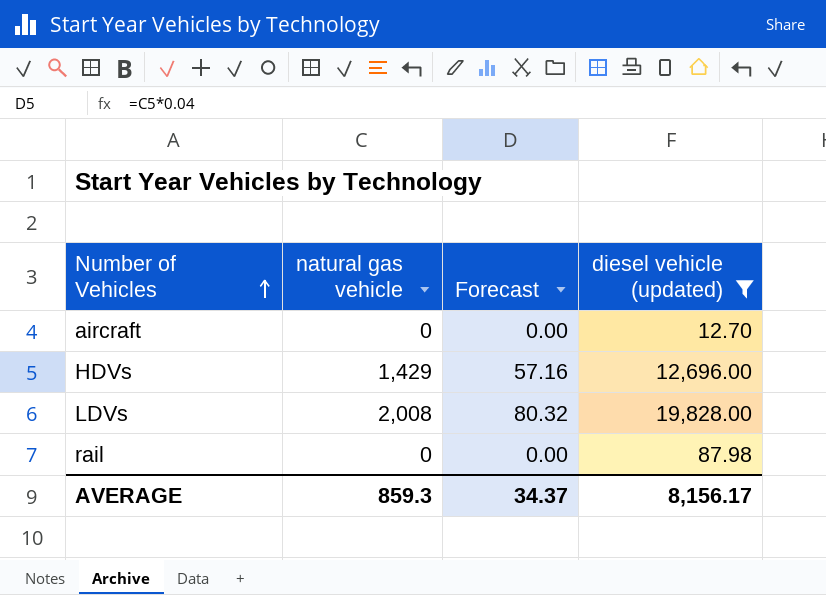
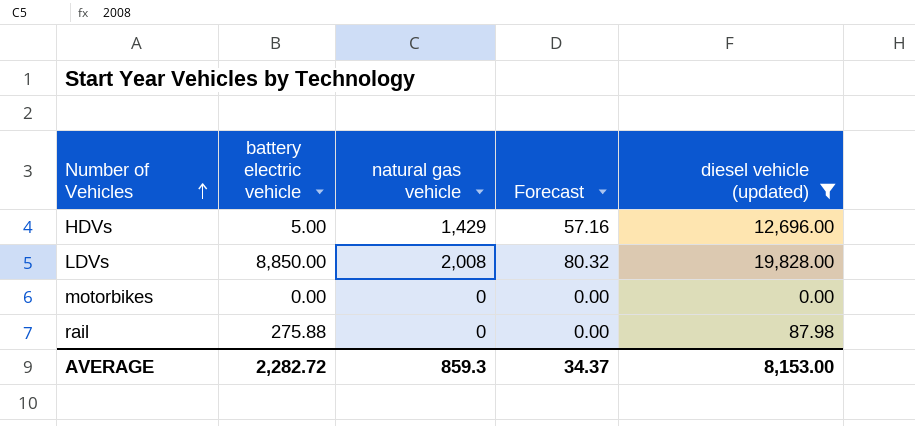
column battery electric vehicle | position: none -> 2
row aircraft: 0 | 0.00 | 12.70 -> none
row motorbikes: none -> 0.00 | 0 | 0.00 | 0.00
AVERAGE | diesel vehicle (updated): 8,156.17 -> 8,153.00

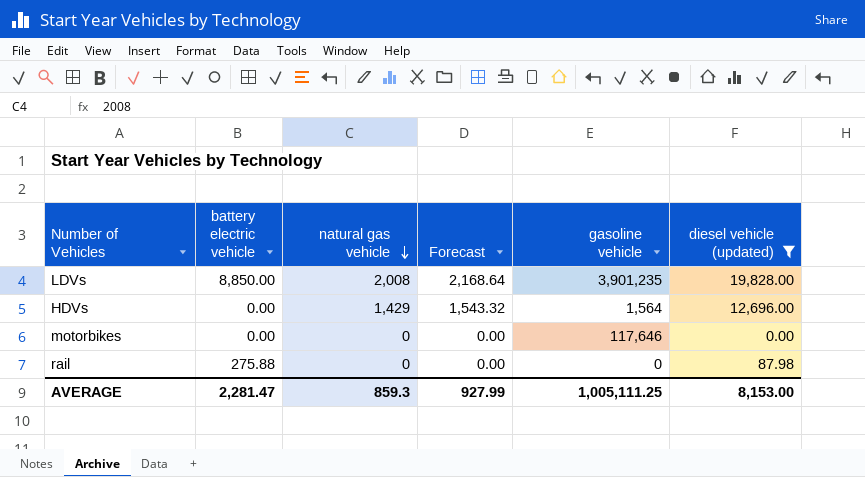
row order: Number of Vehicles ascending -> natural gas vehicle descending
column Forecast | formula: [natural gas vehicle] * 0.04 -> [natural gas vehicle] * 1.08
column gasoline vehicle | position: none -> 5
HDVs | battery electric vehicle: 5.00 -> 0.00
AVERAGE | battery electric vehicle: 2,282.72 -> 2,281.47
AVERAGE | Forecast: 34.37 -> 927.99

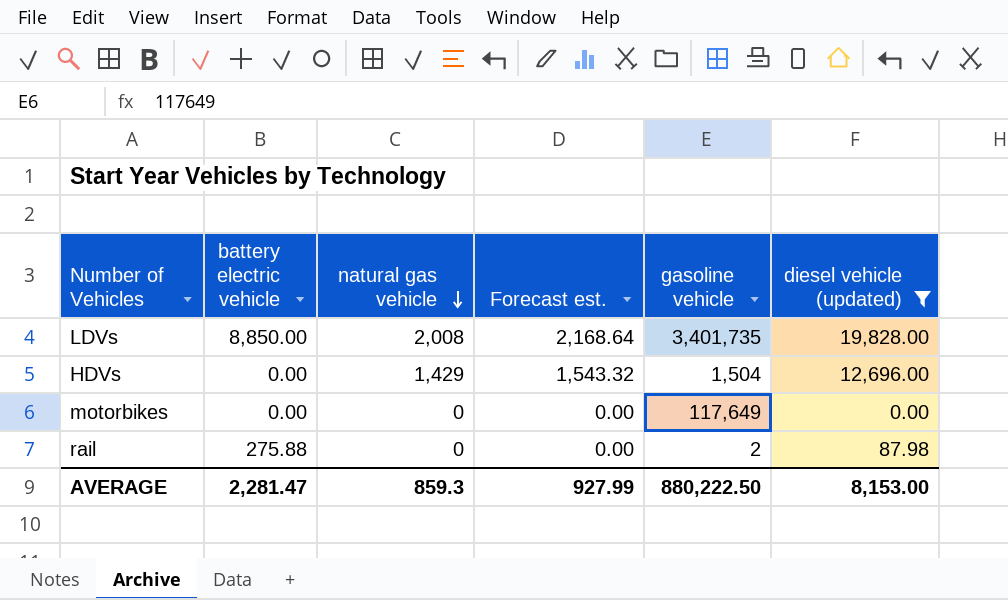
column name: Forecast -> Forecast est.
LDVs | gasoline vehicle: 3,901,235 -> 3,401,735
HDVs | gasoline vehicle: 1,564 -> 1,504
motorbikes | gasoline vehicle: 117,646 -> 117,649
rail | gasoline vehicle: 0 -> 2
AVERAGE | gasoline vehicle: 1,005,111.25 -> 880,222.50

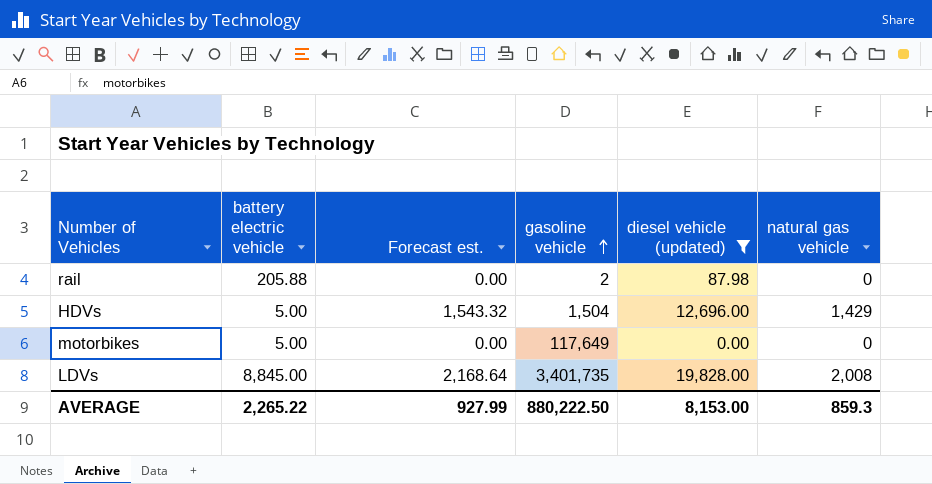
row order: natural gas vehicle descending -> gasoline vehicle ascending
column natural gas vehicle | position: 3 -> 6
rail | battery electric vehicle: 275.88 -> 205.88
HDVs | battery electric vehicle: 0.00 -> 5.00
motorbikes | battery electric vehicle: 0.00 -> 5.00
LDVs | battery electric vehicle: 8,850.00 -> 8,845.00
AVERAGE | battery electric vehicle: 2,281.47 -> 2,265.22

